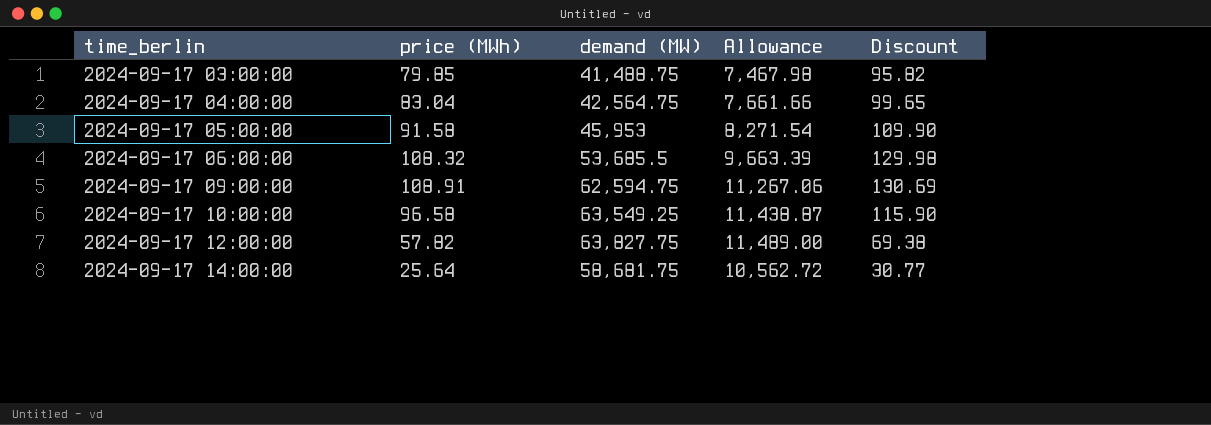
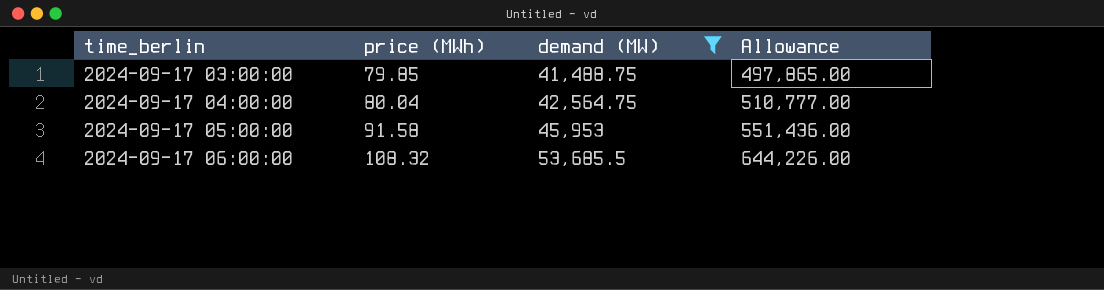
filter: none -> demand (MW) <= 53,685.5
column Discount | formula: [price (MWh)] * 1.2 -> none
column Allowance | formula: [demand (MW)] * 0.18 -> [demand (MW)] * 12
2024-09-17 04:00:00 | price (MWh): 83.04 -> 80.04

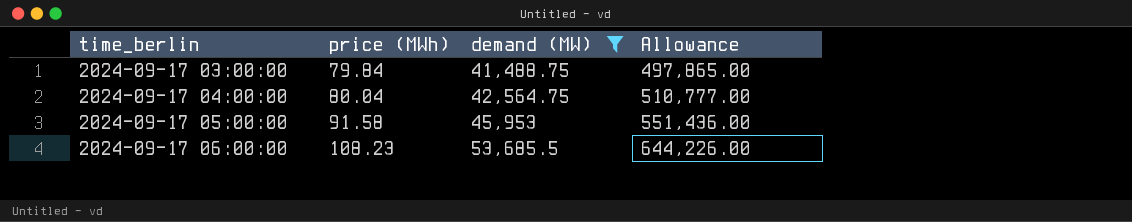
2024-09-17 03:00:00 | price (MWh): 79.85 -> 79.84
2024-09-17 06:00:00 | price (MWh): 108.32 -> 108.23

